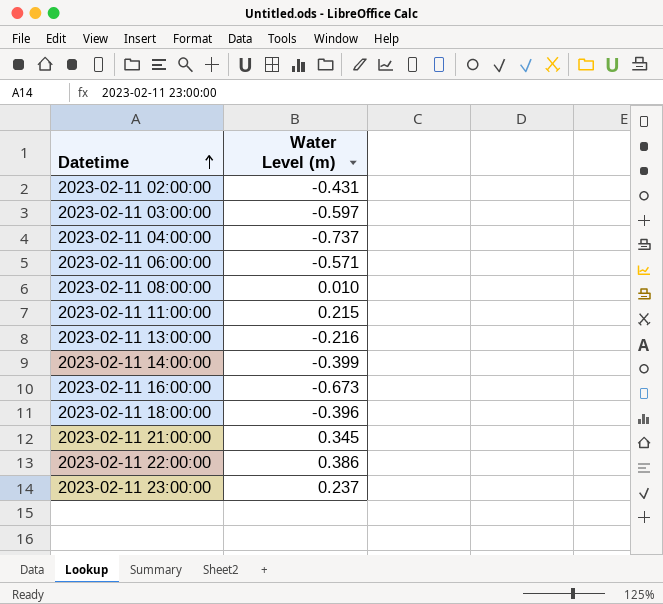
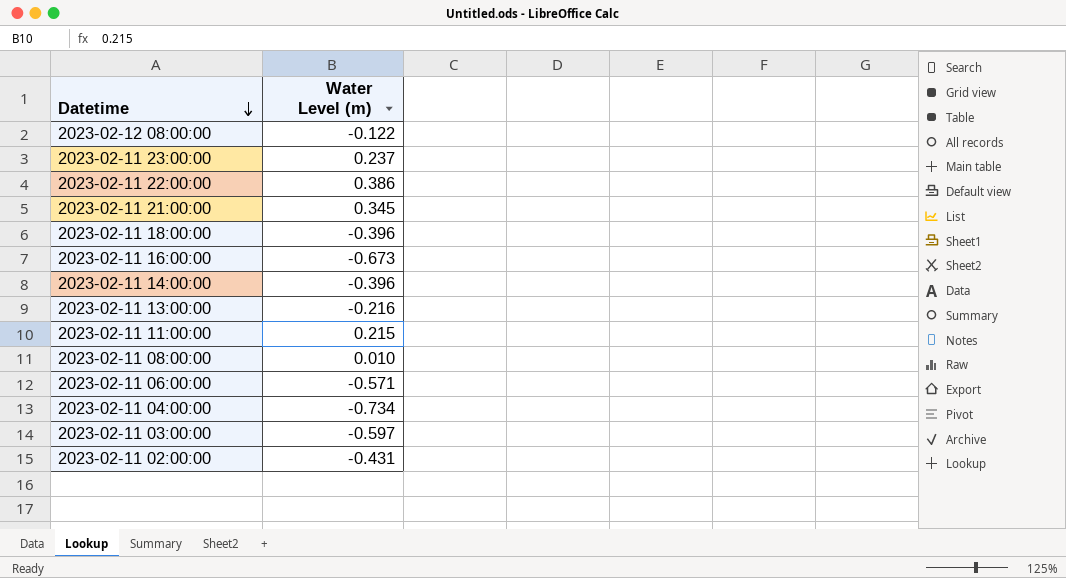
row order: Datetime ascending -> Datetime descending
row 2023-02-12 08:00:00: none -> -0.122
2023-02-11 14:00:00 | Water Level (m): -0.399 -> -0.396
2023-02-11 04:00:00 | Water Level (m): -0.737 -> -0.734

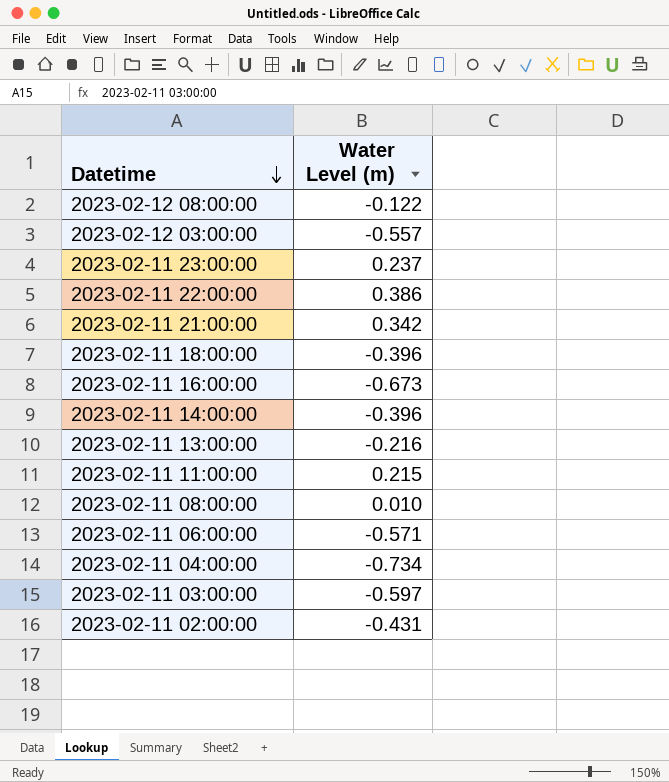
row 2023-02-12 03:00:00: none -> -0.557
2023-02-11 21:00:00 | Water Level (m): 0.345 -> 0.342

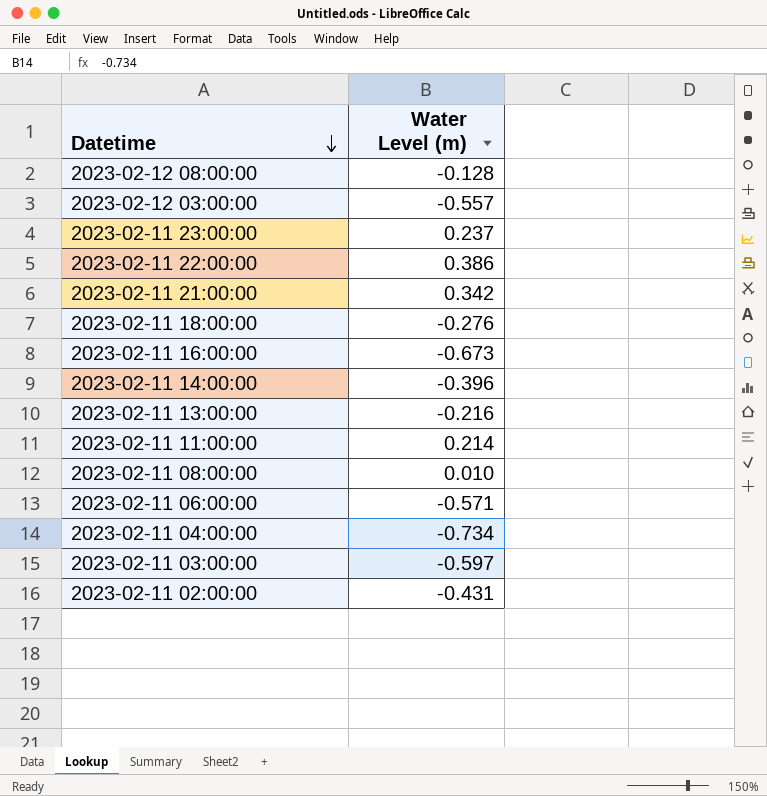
2023-02-12 08:00:00 | Water Level (m): -0.122 -> -0.128
2023-02-11 18:00:00 | Water Level (m): -0.396 -> -0.276
2023-02-11 11:00:00 | Water Level (m): 0.215 -> 0.214

